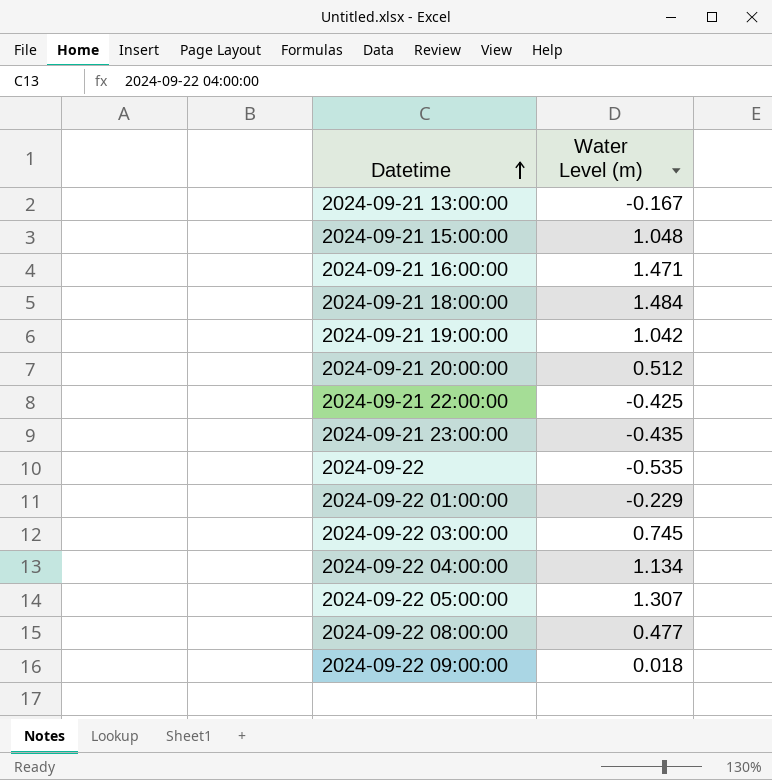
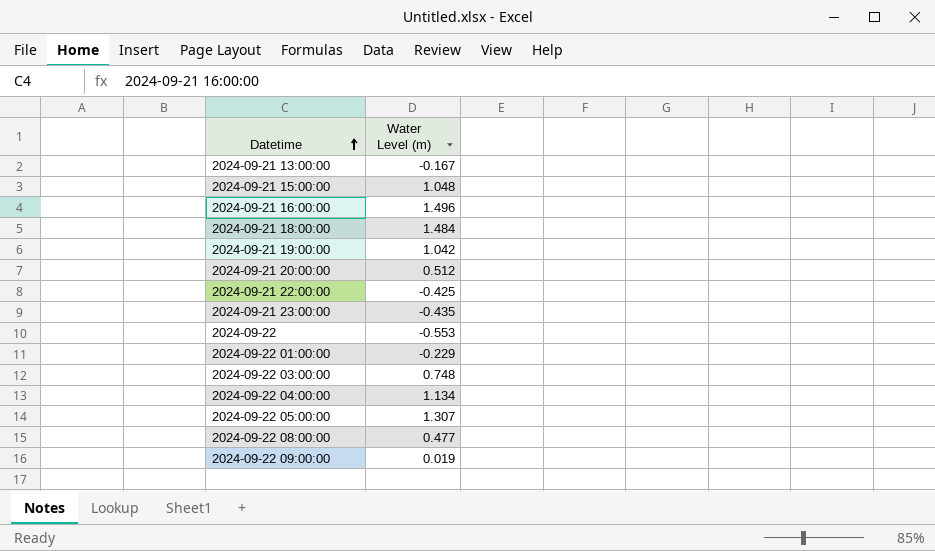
2024-09-21 16:00:00 | Water Level (m): 1.471 -> 1.496
2024-09-22 | Water Level (m): -0.535 -> -0.553
2024-09-22 03:00:00 | Water Level (m): 0.745 -> 0.748
2024-09-22 09:00:00 | Water Level (m): 0.018 -> 0.019

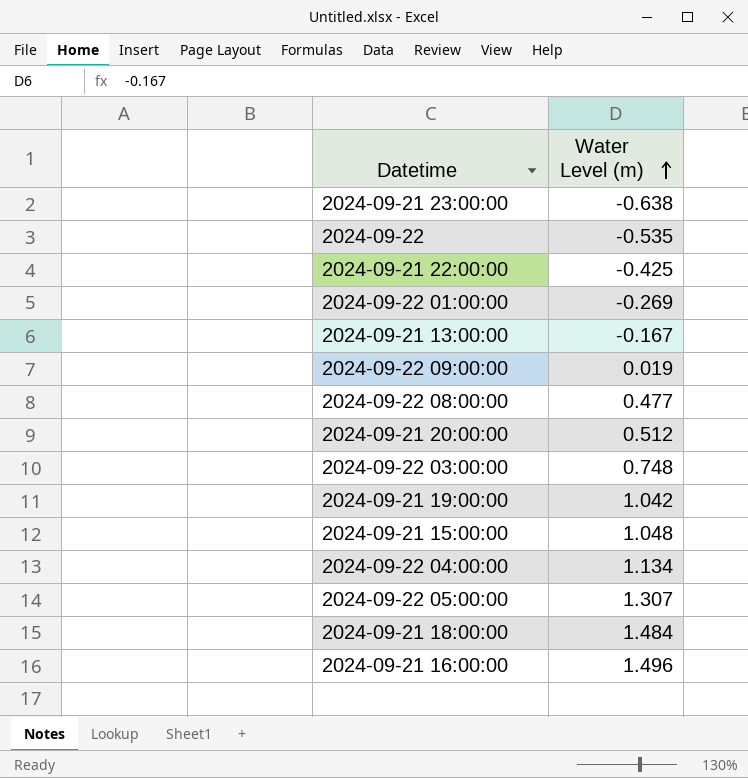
row order: Datetime ascending -> Water Level (m) ascending
2024-09-21 23:00:00 | Water Level (m): -0.435 -> -0.638
2024-09-22 | Water Level (m): -0.553 -> -0.535
2024-09-22 01:00:00 | Water Level (m): -0.229 -> -0.269

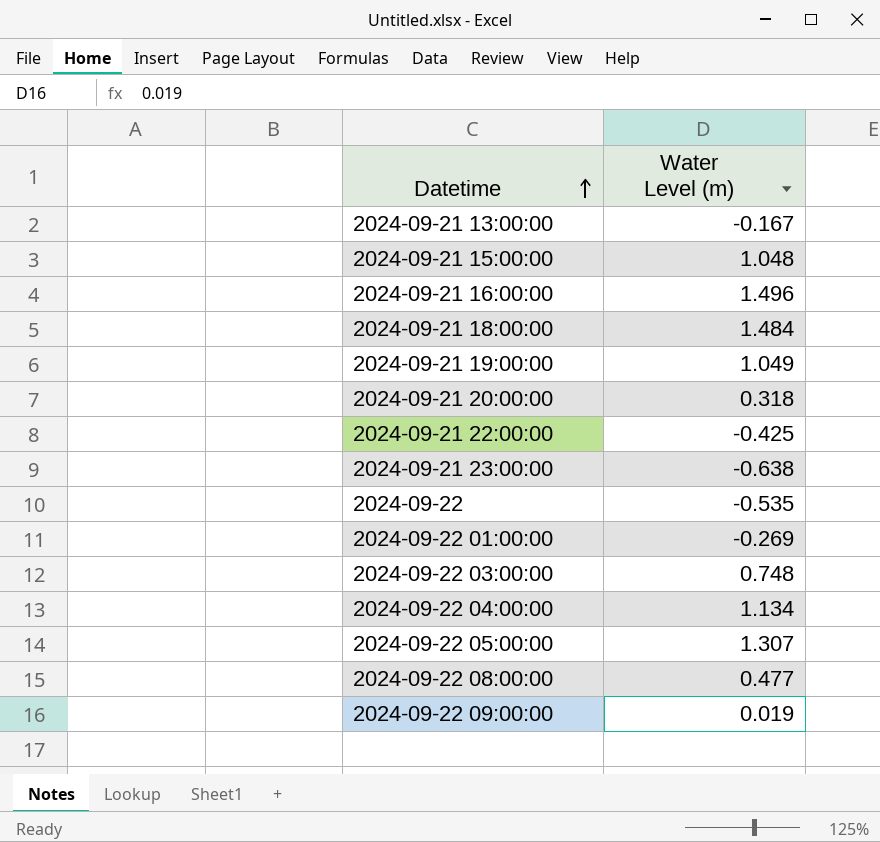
row order: Water Level (m) ascending -> Datetime ascending
2024-09-21 19:00:00 | Water Level (m): 1.042 -> 1.049
2024-09-21 20:00:00 | Water Level (m): 0.512 -> 0.318

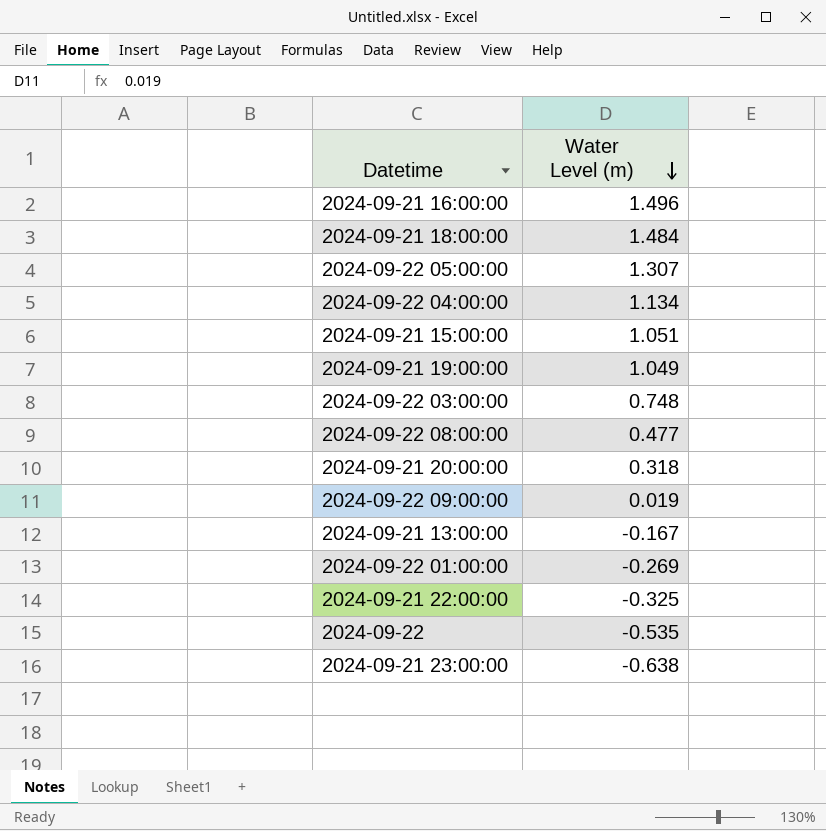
row order: Datetime ascending -> Water Level (m) descending
2024-09-21 15:00:00 | Water Level (m): 1.048 -> 1.051
2024-09-21 22:00:00 | Water Level (m): -0.425 -> -0.325

